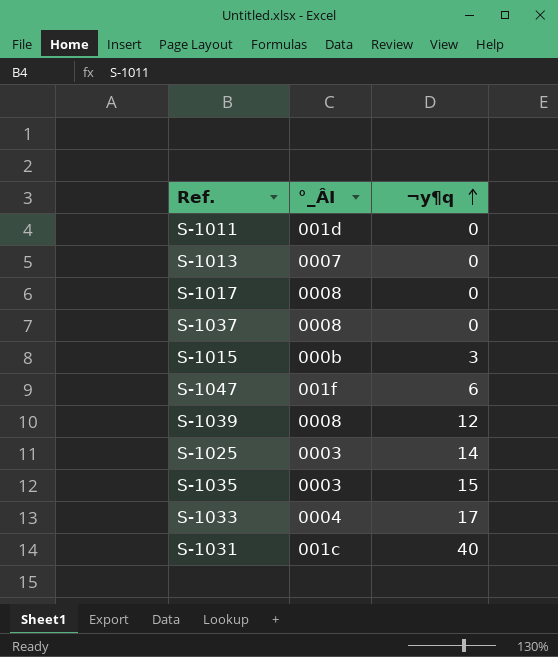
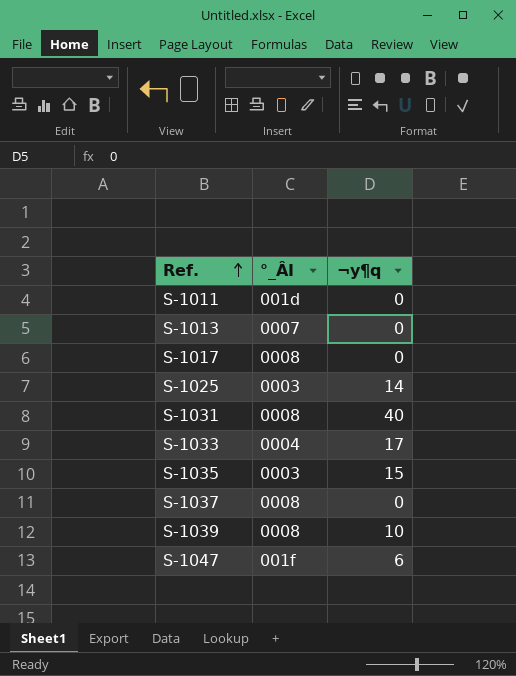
row order: ¬y¶q ascending -> Ref. ascending
row S-1015: 000b | 3 -> none
S-1031 | °_ÂI: 001c -> 0008
S-1039 | ¬y¶q: 12 -> 10

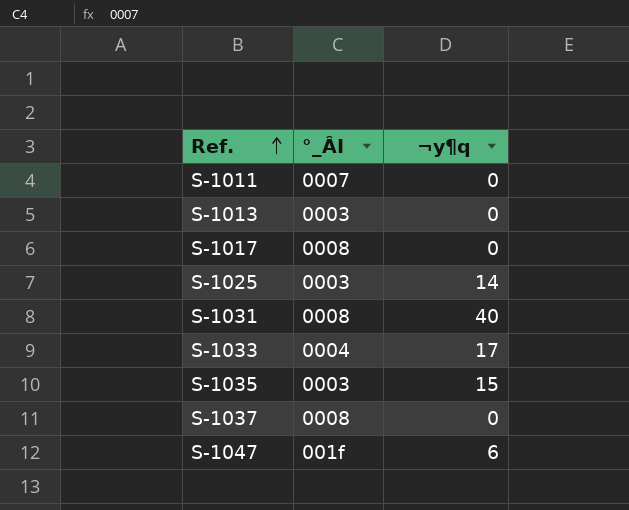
row S-1039: 0008 | 10 -> none
S-1011 | °_ÂI: 001d -> 0007
S-1013 | °_ÂI: 0007 -> 0003

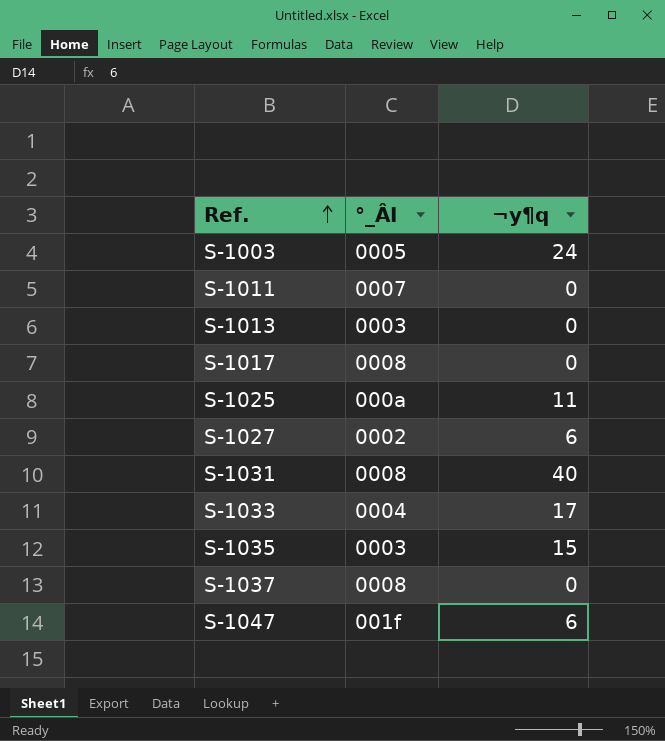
row S-1003: none -> 0005 | 24
S-1025 | °_ÂI: 0003 -> 000a
S-1025 | ¬y¶q: 14 -> 11
row S-1027: none -> 0002 | 6

